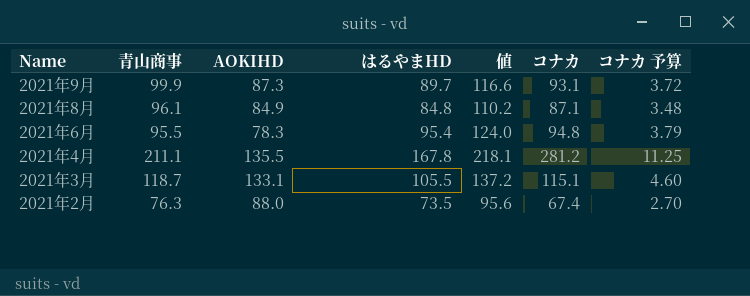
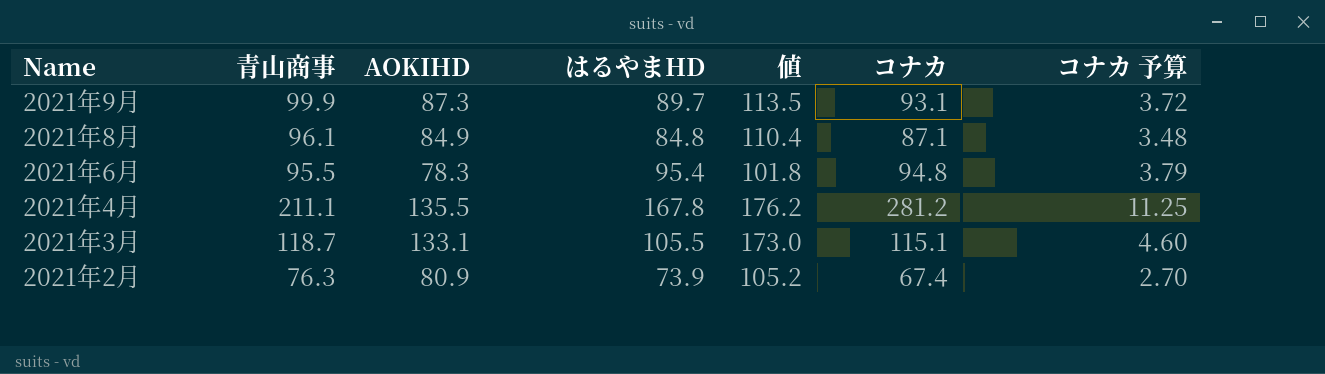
column 値 | formula: [はるやまHD] * 1.3 -> [AOKIHD] * 1.3
2021年2月 | AOKIHD: 88.0 -> 80.9
2021年2月 | はるやまHD: 73.5 -> 73.9

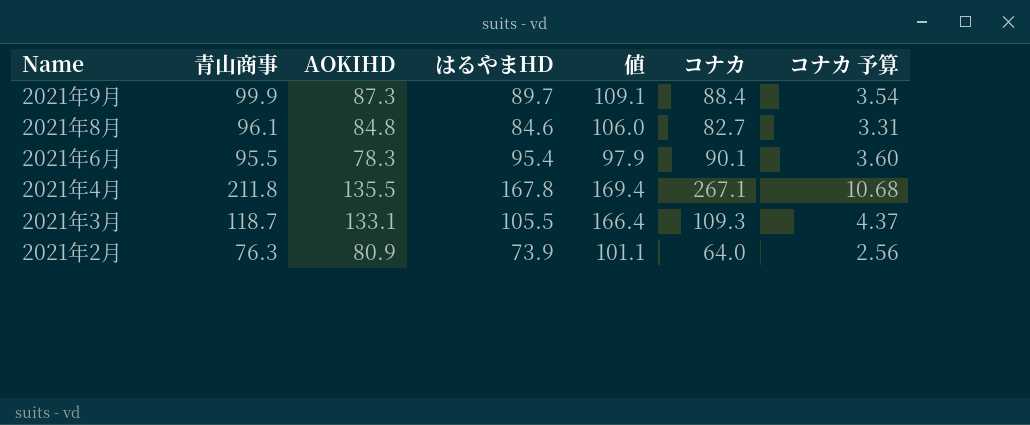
column 値 | formula: [AOKIHD] * 1.3 -> [AOKIHD] * 1.25
2021年9月 | コナカ: 93.1 -> 88.4
2021年9月 | コナカ 予算: 3.72 -> 3.54
2021年8月 | AOKIHD: 84.9 -> 84.8
2021年8月 | はるやまHD: 84.8 -> 84.6
2021年8月 | コナカ: 87.1 -> 82.7
2021年8月 | コナカ 予算: 3.48 -> 3.31
2021年6月 | コナカ: 94.8 -> 90.1
2021年6月 | コナカ 予算: 3.79 -> 3.60
2021年4月 | 青山商事: 211.1 -> 211.8
2021年4月 | コナカ: 281.2 -> 267.1
2021年4月 | コナカ 予算: 11.25 -> 10.68
2021年3月 | コナカ: 115.1 -> 109.3
2021年3月 | コナカ 予算: 4.60 -> 4.37
2021年2月 | コナカ: 67.4 -> 64.0
2021年2月 | コナカ 予算: 2.70 -> 2.56

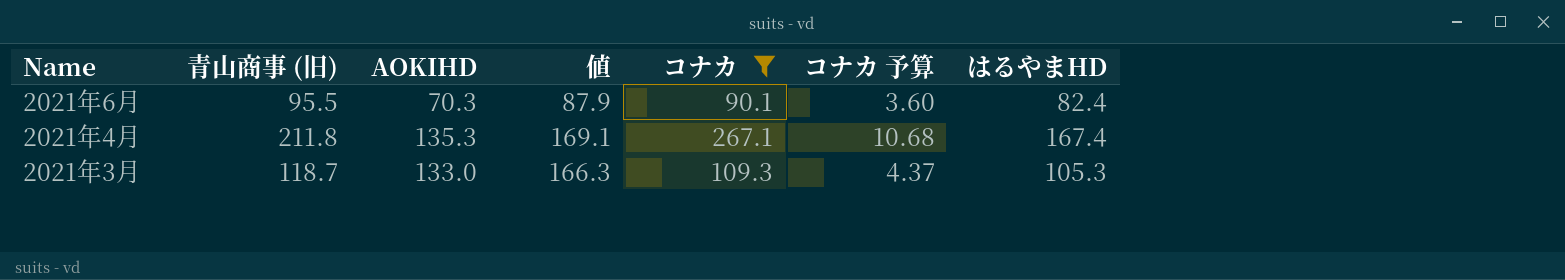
filter: none -> コナカ >= 90.1
column name: 青山商事 -> 青山商事 (旧)
column はるやまHD | position: 4 -> 7
2021年6月 | AOKIHD: 78.3 -> 70.3
2021年6月 | 値: 97.9 -> 87.9
2021年6月 | はるやまHD: 95.4 -> 82.4
2021年4月 | AOKIHD: 135.5 -> 135.3
2021年4月 | 値: 169.4 -> 169.1
2021年4月 | はるやまHD: 167.8 -> 167.4
2021年3月 | AOKIHD: 133.1 -> 133.0
2021年3月 | 値: 166.4 -> 166.3
2021年3月 | はるやまHD: 105.5 -> 105.3

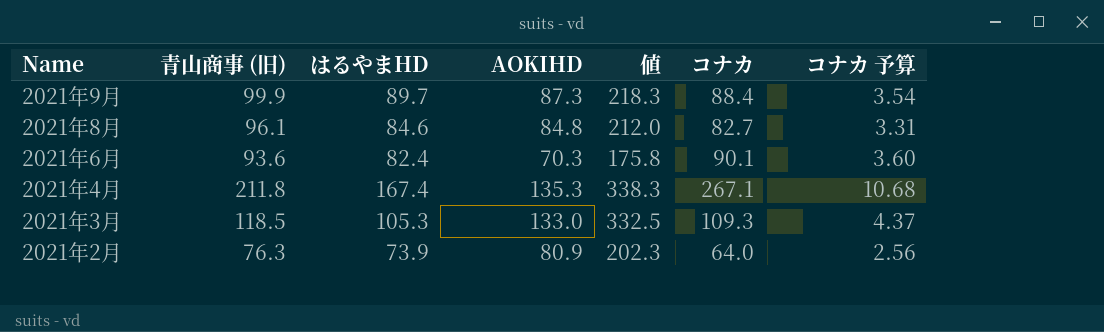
filter: コナカ >= 90.1 -> none
column はるやまHD | position: 7 -> 3
column 値 | formula: [AOKIHD] * 1.25 -> [AOKIHD] * 2.5
2021年6月 | 青山商事 (旧): 95.5 -> 93.6
2021年3月 | 青山商事 (旧): 118.7 -> 118.5

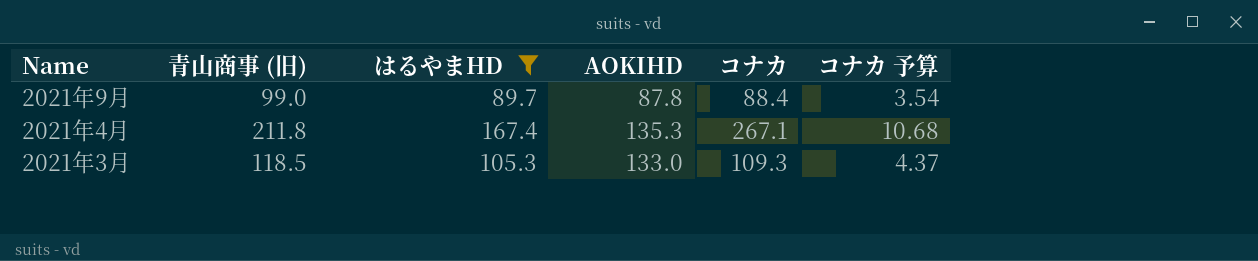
filter: none -> はるやまHD >= 89.7
column 値 | formula: [AOKIHD] * 2.5 -> none
2021年9月 | 青山商事 (旧): 99.9 -> 99.0
2021年9月 | AOKIHD: 87.3 -> 87.8

